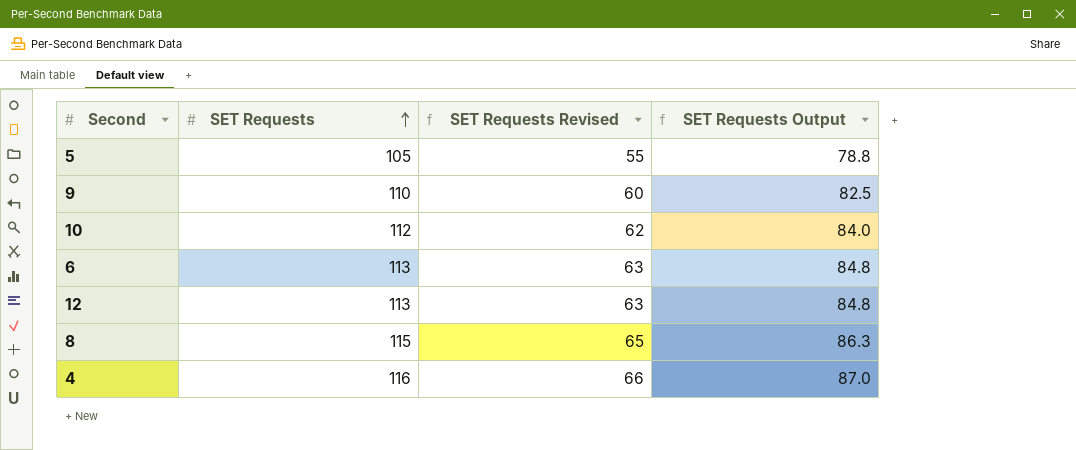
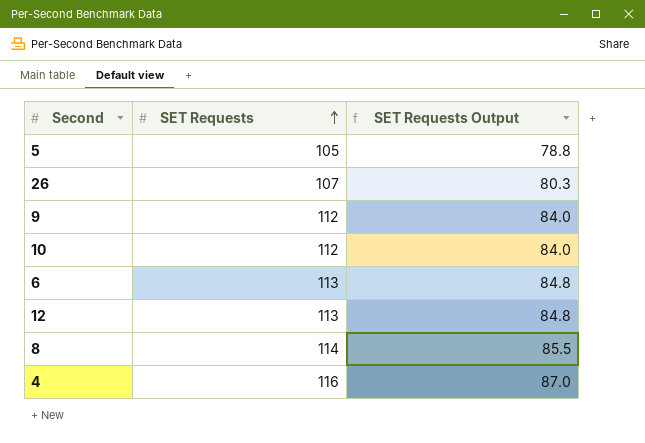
column SET Requests Revised | formula: [SET Requests] - 50 -> none
row 26: none -> 107 | 80.3
9 | SET Requests: 110 -> 112
9 | SET Requests Output: 82.5 -> 84.0
8 | SET Requests: 115 -> 114
8 | SET Requests Output: 86.3 -> 85.5

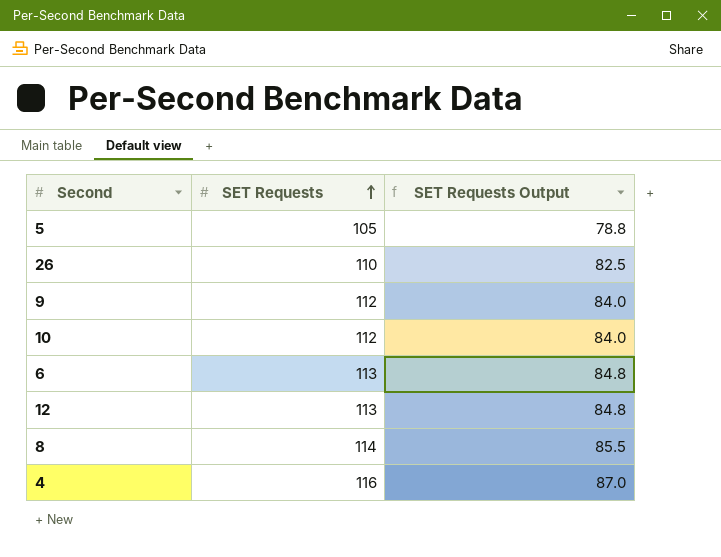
26 | SET Requests: 107 -> 110
26 | SET Requests Output: 80.3 -> 82.5

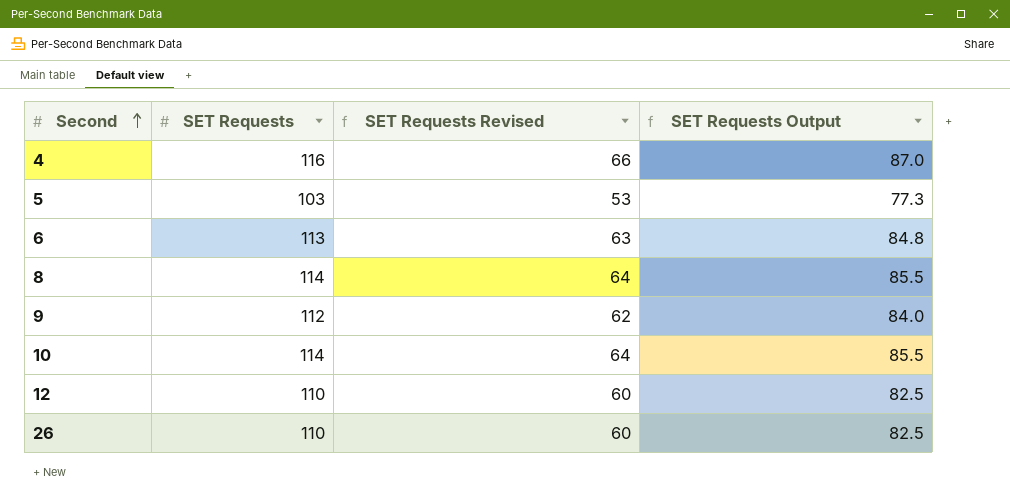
row order: SET Requests ascending -> Second ascending
column SET Requests Revised | formula: none -> [SET Requests] - 50
5 | SET Requests: 105 -> 103
5 | SET Requests Output: 78.8 -> 77.3
10 | SET Requests: 112 -> 114
10 | SET Requests Output: 84.0 -> 85.5
12 | SET Requests: 113 -> 110
12 | SET Requests Output: 84.8 -> 82.5

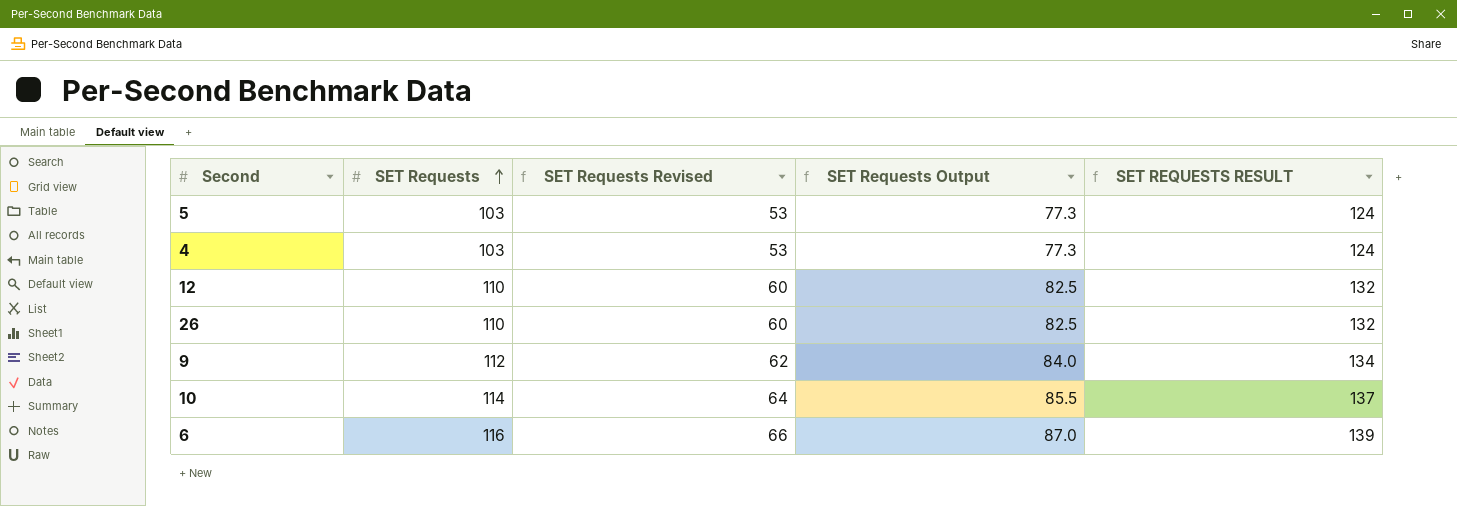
row order: Second ascending -> SET Requests ascending
column SET REQUESTS RESULT | formula: none -> [SET Requests] * 1.2
row 8: 114 | 64 | 85.5 -> none
4 | SET Requests: 116 -> 103
4 | SET Requests Revised: 66 -> 53
4 | SET Requests Output: 87.0 -> 77.3
6 | SET Requests: 113 -> 116
6 | SET Requests Revised: 63 -> 66
6 | SET Requests Output: 84.8 -> 87.0

